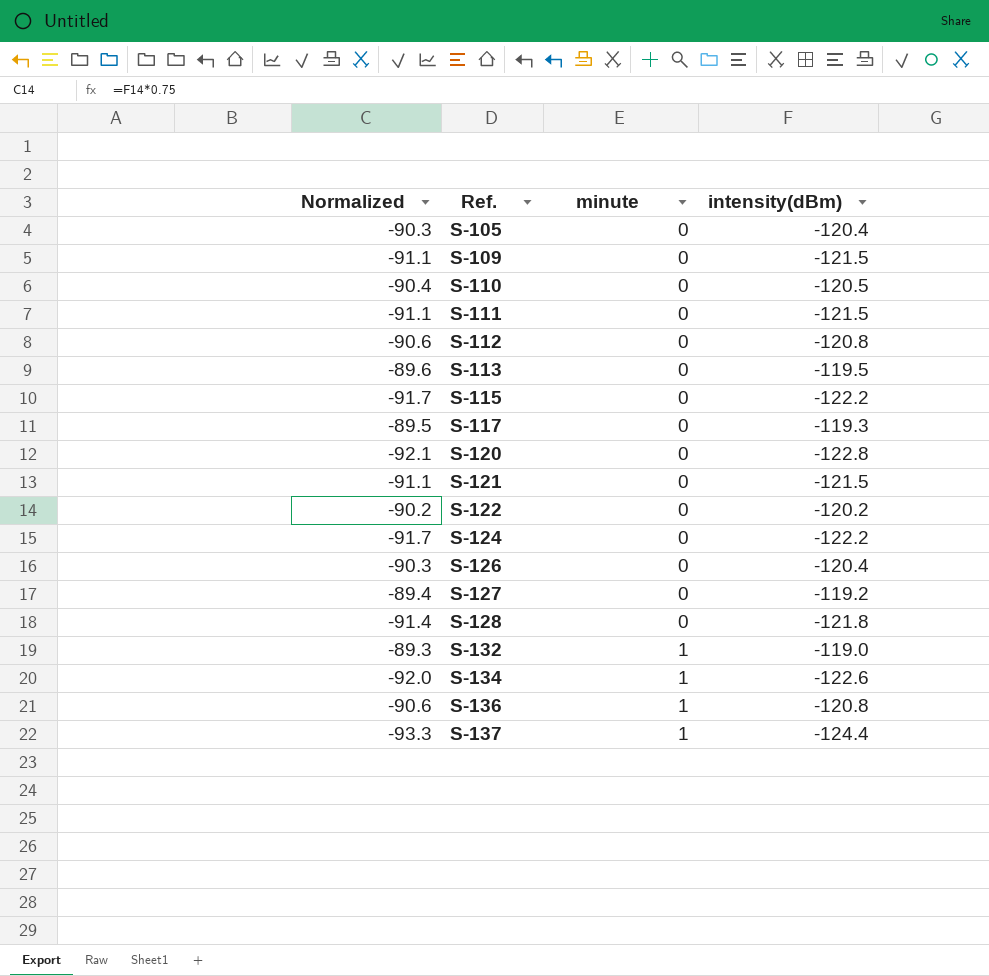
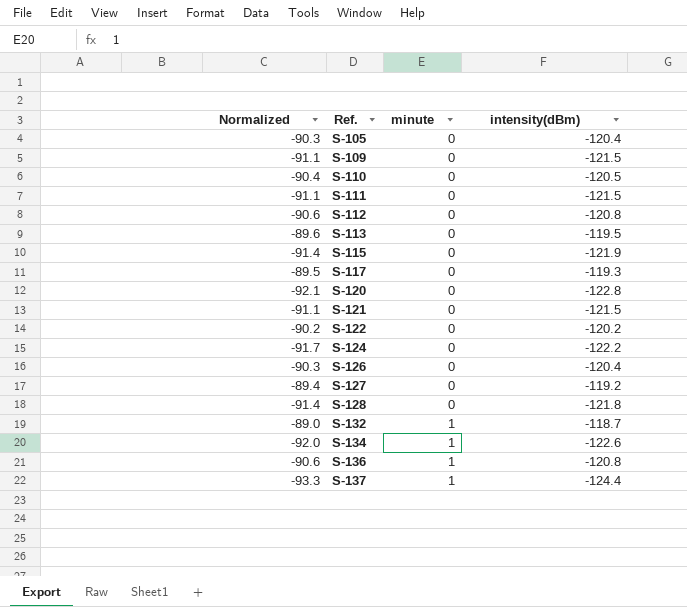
S-115 | Normalized: -91.7 -> -91.4
S-115 | intensity(dBm): -122.2 -> -121.9
S-132 | Normalized: -89.3 -> -89.0
S-132 | intensity(dBm): -119.0 -> -118.7

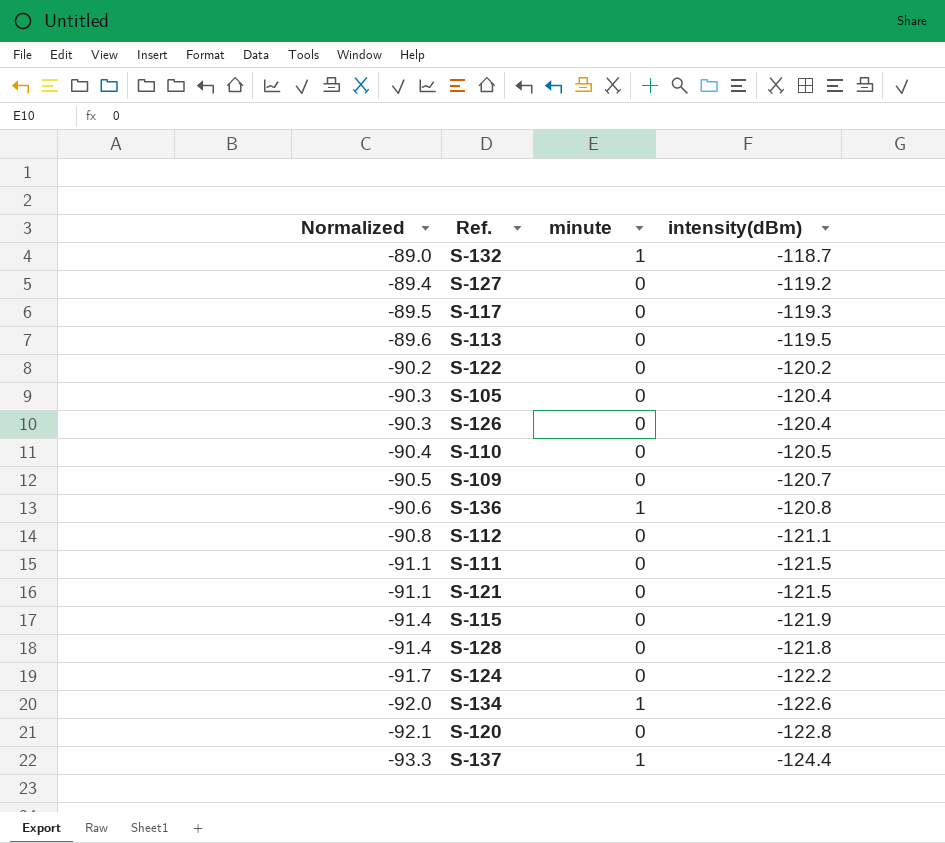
row order: Ref. ascending -> Normalized descending
S-109 | Normalized: -91.1 -> -90.5
S-109 | intensity(dBm): -121.5 -> -120.7
S-112 | Normalized: -90.6 -> -90.8
S-112 | intensity(dBm): -120.8 -> -121.1

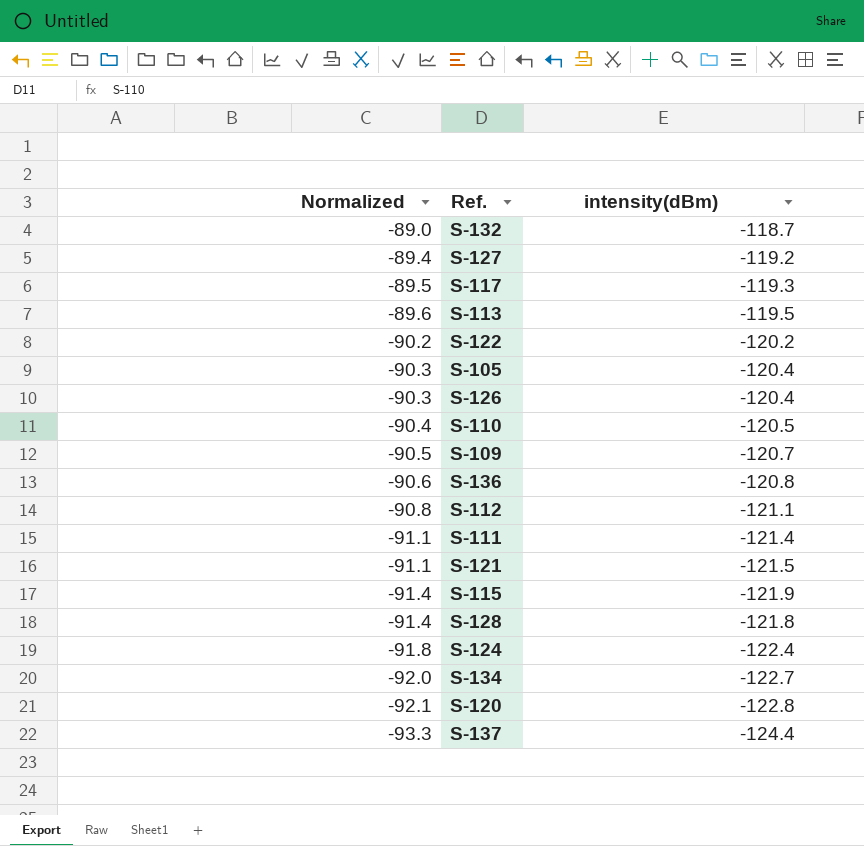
column minute | position: 3 -> none
S-111 | intensity(dBm): -121.5 -> -121.4
S-124 | Normalized: -91.7 -> -91.8
S-124 | intensity(dBm): -122.2 -> -122.4
S-134 | intensity(dBm): -122.6 -> -122.7

